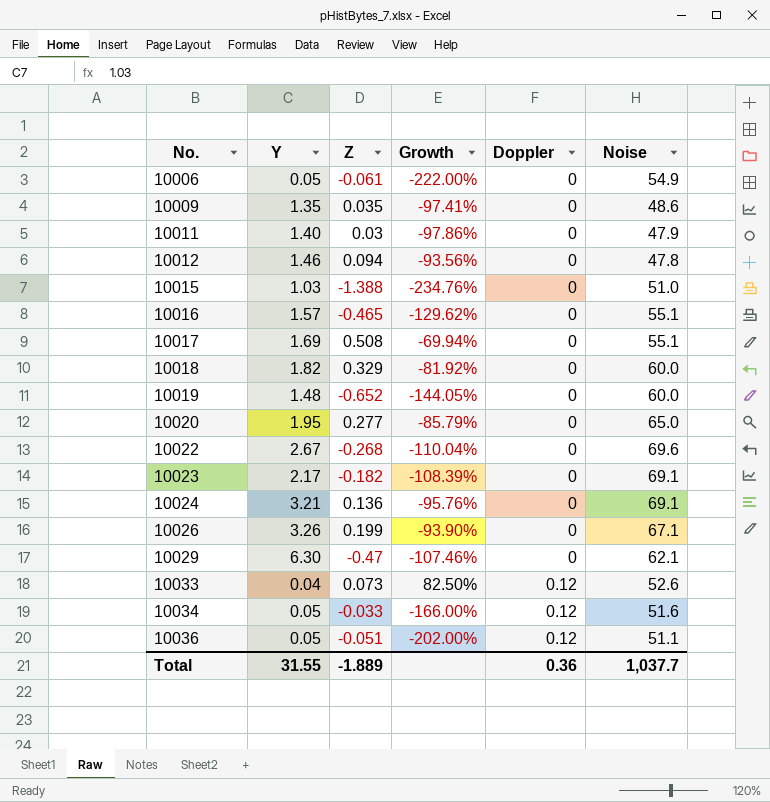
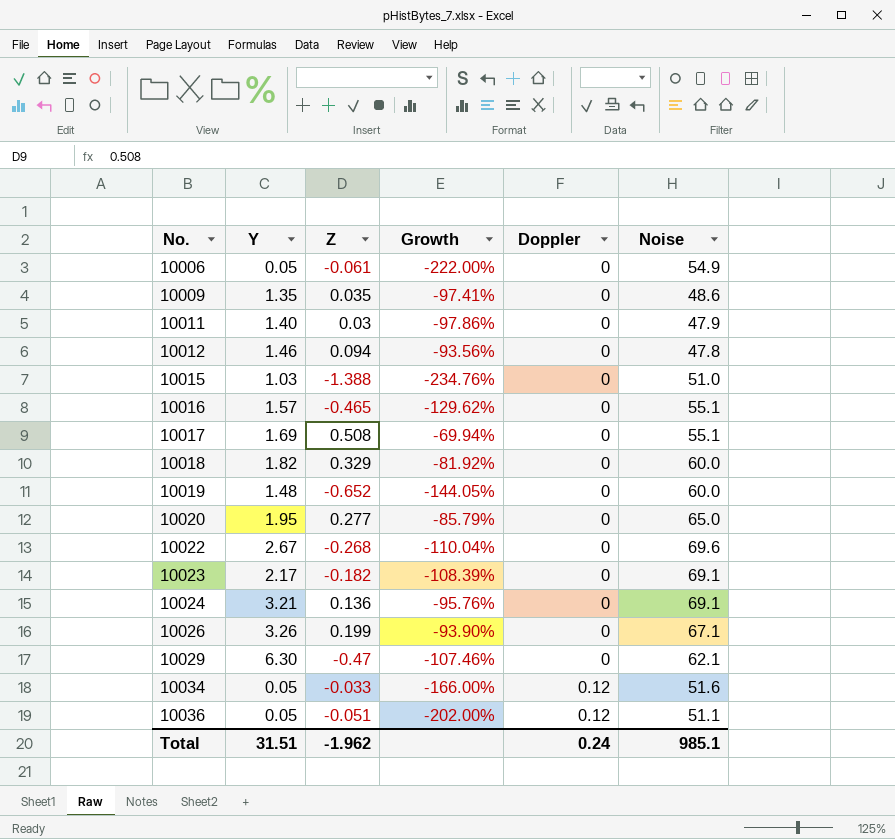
row 10033: 0.04 | 0.073 | 82.50% | 0.12 | 52.6 -> none
Total | Y: 31.55 -> 31.51
Total | Z: -1.889 -> -1.962
Total | Doppler: 0.36 -> 0.24
Total | Noise: 1,037.7 -> 985.1

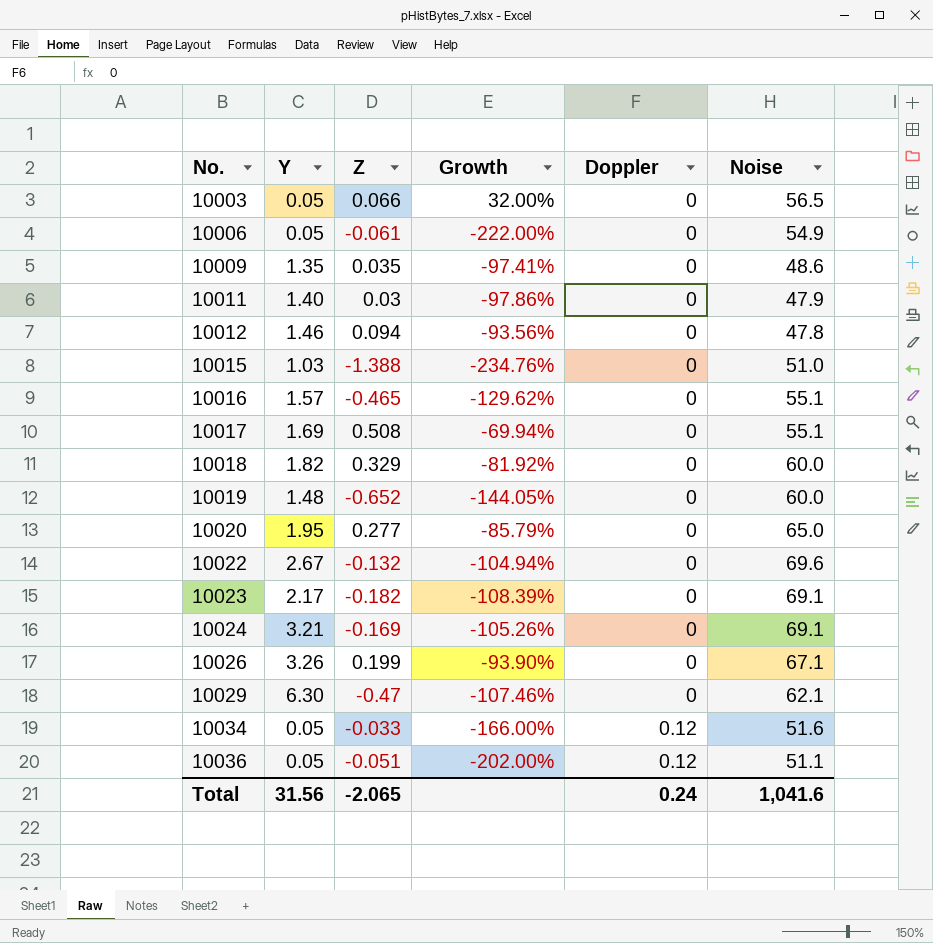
row 10003: none -> 0.05 | 0.066 | 32.00% | 0 | 56.5
10022 | Z: -0.268 -> -0.132
10022 | Growth: -110.04% -> -104.94%
10024 | Z: 0.136 -> -0.169
10024 | Growth: -95.76% -> -105.26%
Total | Y: 31.51 -> 31.56
Total | Z: -1.962 -> -2.065
Total | Noise: 985.1 -> 1,041.6

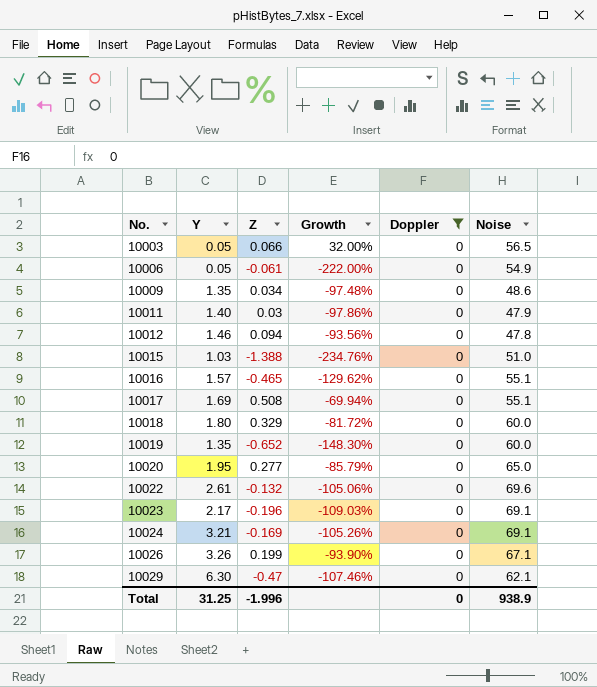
filter: none -> Doppler = 0
10009 | Z: 0.035 -> 0.034
10009 | Growth: -97.41% -> -97.48%
10018 | Y: 1.82 -> 1.80
10018 | Growth: -81.92% -> -81.72%
10019 | Y: 1.48 -> 1.35
10019 | Growth: -144.05% -> -148.30%
10022 | Y: 2.67 -> 2.61
10022 | Growth: -104.94% -> -105.06%
10023 | Z: -0.182 -> -0.196
10023 | Growth: -108.39% -> -109.03%
Total | Y: 31.56 -> 31.25
Total | Z: -2.065 -> -1.996
Total | Doppler: 0.24 -> 0
Total | Noise: 1,041.6 -> 938.9

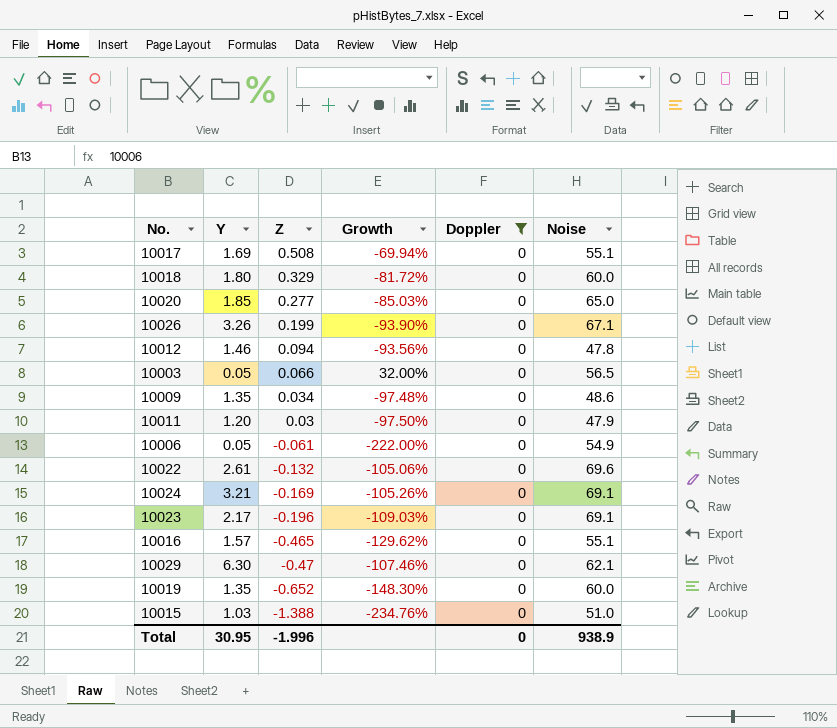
row order: No. ascending -> Z descending
10020 | Y: 1.95 -> 1.85
10020 | Growth: -85.79% -> -85.03%
10011 | Y: 1.40 -> 1.20
10011 | Growth: -97.86% -> -97.50%
Total | Y: 31.25 -> 30.95

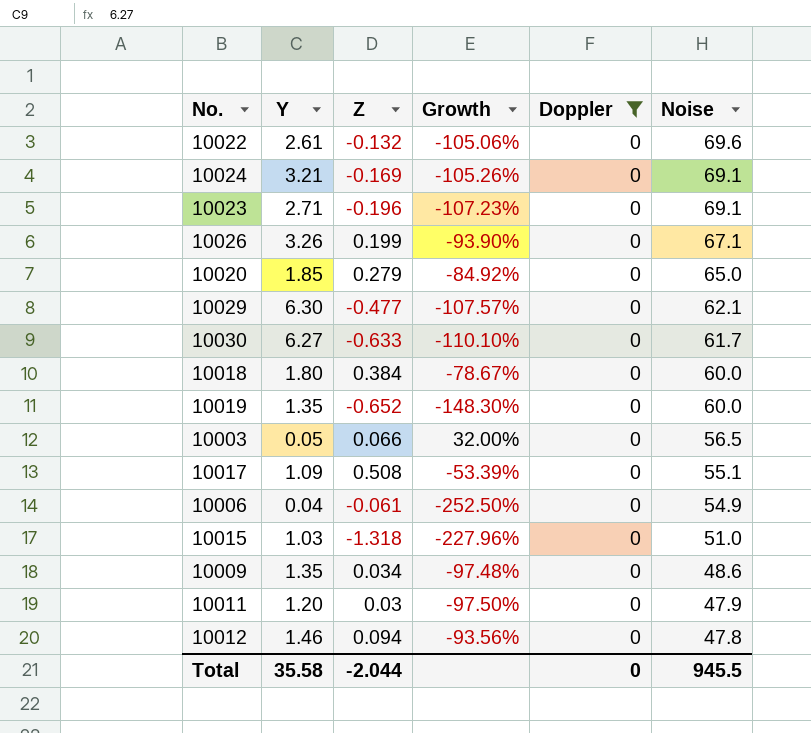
row order: Z descending -> Noise descending
row 10016: 1.57 | -0.465 | -129.62% | 0 | 55.1 -> none
10023 | Y: 2.17 -> 2.71
10023 | Growth: -109.03% -> -107.23%
10020 | Z: 0.277 -> 0.279
10020 | Growth: -85.03% -> -84.92%
10029 | Z: -0.47 -> -0.477
10029 | Growth: -107.46% -> -107.57%
row 10030: none -> 6.27 | -0.633 | -110.10% | 0 | 61.7
10018 | Z: 0.329 -> 0.384
10018 | Growth: -81.72% -> -78.67%
10017 | Y: 1.69 -> 1.09
10017 | Growth: -69.94% -> -53.39%
10006 | Y: 0.05 -> 0.04
10006 | Growth: -222.00% -> -252.50%
10015 | Z: -1.388 -> -1.318
10015 | Growth: -234.76% -> -227.96%
Total | Y: 30.95 -> 35.58
Total | Z: -1.996 -> -2.044
Total | Noise: 938.9 -> 945.5

